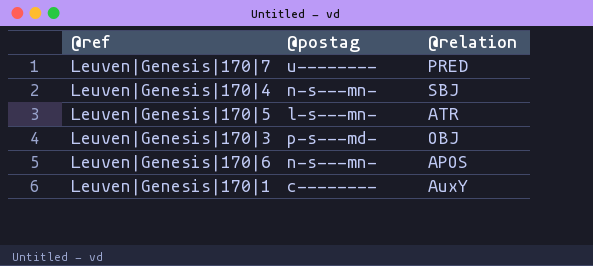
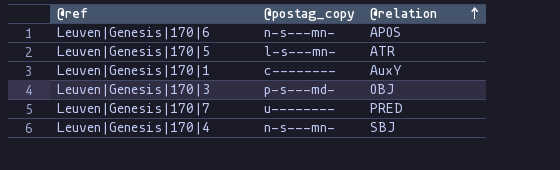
row order: none -> @relation ascending
column name: @postag -> @postag_copy

